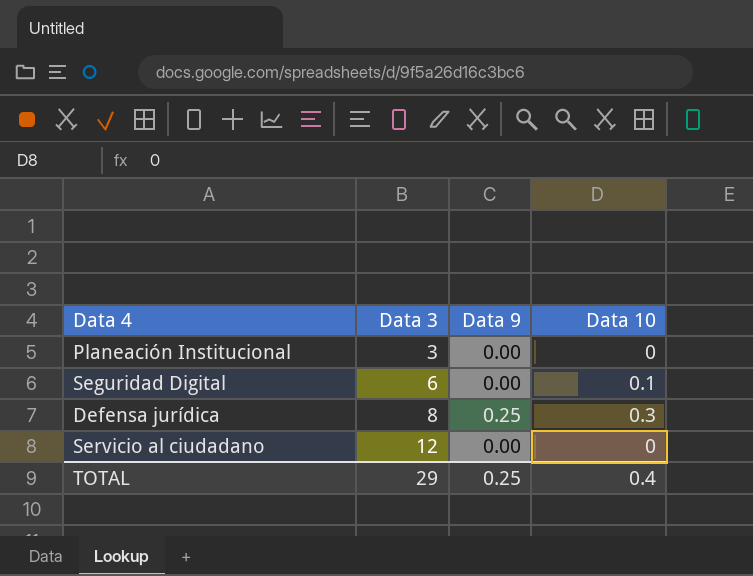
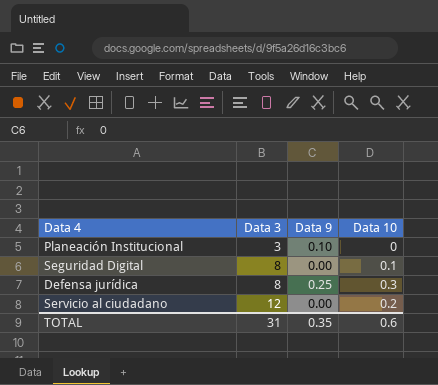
Planeación Institucional | Data 9: 0.00 -> 0.10
Seguridad Digital | Data 3: 6 -> 8
Servicio al ciudadano | Data 10: 0 -> 0.2
TOTAL | Data 3: 29 -> 31
TOTAL | Data 9: 0.25 -> 0.35
TOTAL | Data 10: 0.4 -> 0.6

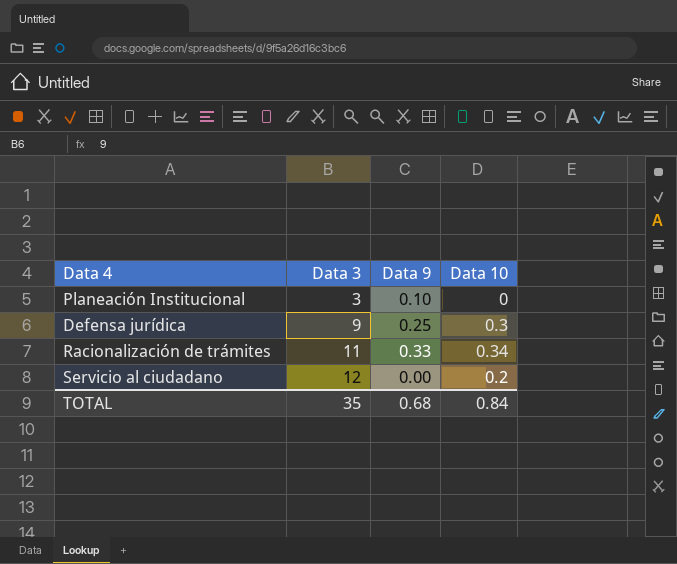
row Seguridad Digital: 8 | 0.00 | 0.1 -> none
Defensa jurídica | Data 3: 8 -> 9
row Racionalización de trámites: none -> 11 | 0.33 | 0.34
TOTAL | Data 3: 31 -> 35
TOTAL | Data 9: 0.35 -> 0.68
TOTAL | Data 10: 0.6 -> 0.84

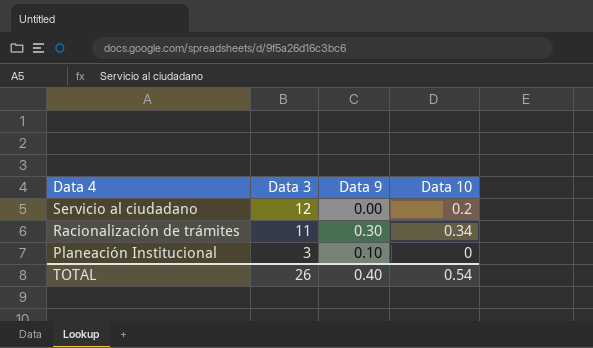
row order: Data 3 ascending -> Data 4 descending
row Defensa jurídica: 9 | 0.25 | 0.3 -> none
Racionalización de trámites | Data 9: 0.33 -> 0.30
TOTAL | Data 3: 35 -> 26
TOTAL | Data 9: 0.68 -> 0.40
TOTAL | Data 10: 0.84 -> 0.54

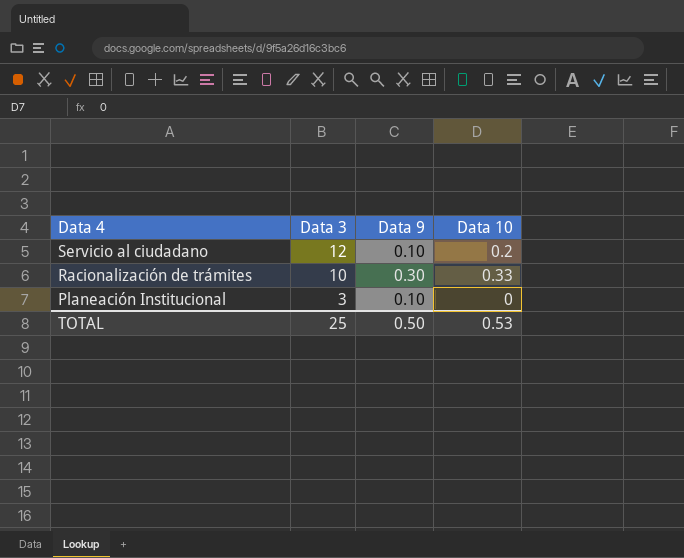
Servicio al ciudadano | Data 9: 0.00 -> 0.10
Racionalización de trámites | Data 3: 11 -> 10
Racionalización de trámites | Data 10: 0.34 -> 0.33
TOTAL | Data 3: 26 -> 25
TOTAL | Data 9: 0.40 -> 0.50
TOTAL | Data 10: 0.54 -> 0.53

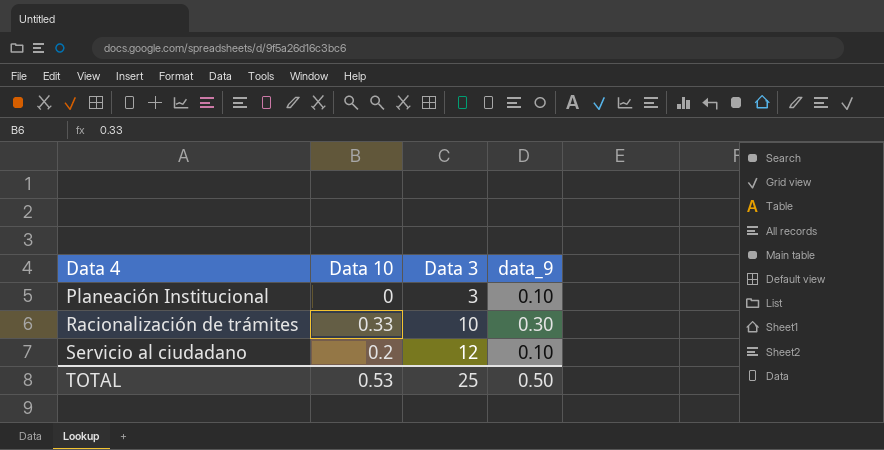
row order: Data 4 descending -> Data 4 ascending
column Data 10 | position: 4 -> 2
column name: Data 9 -> data_9

